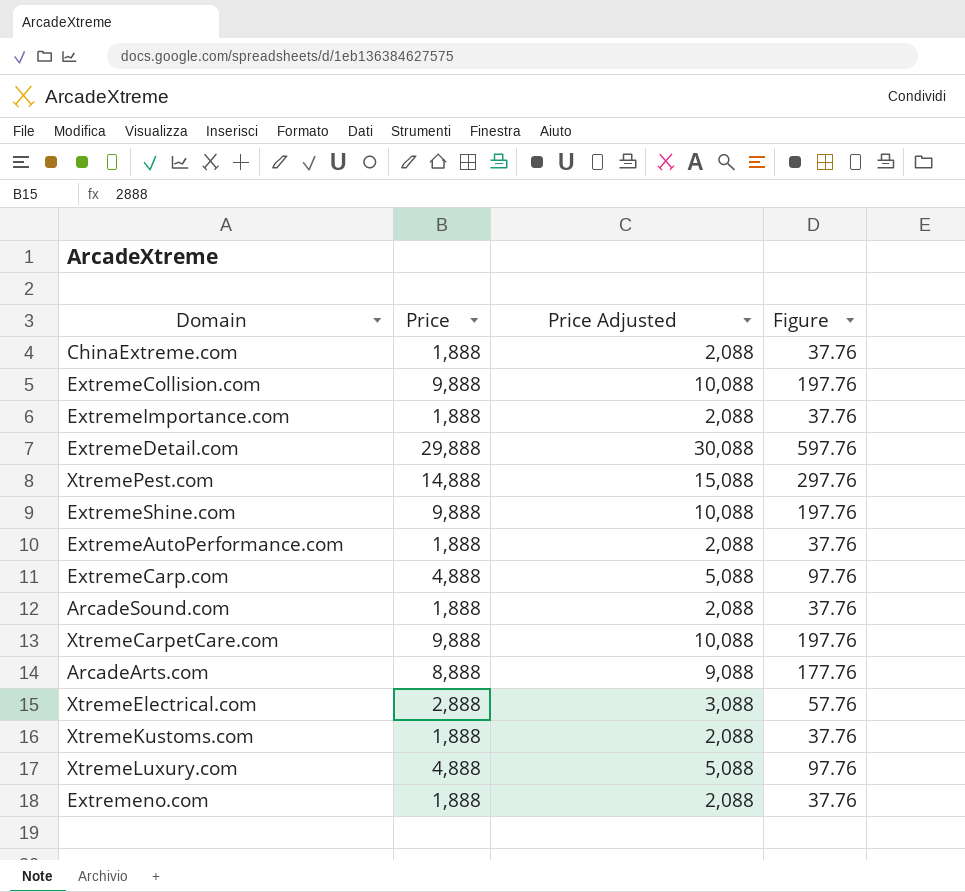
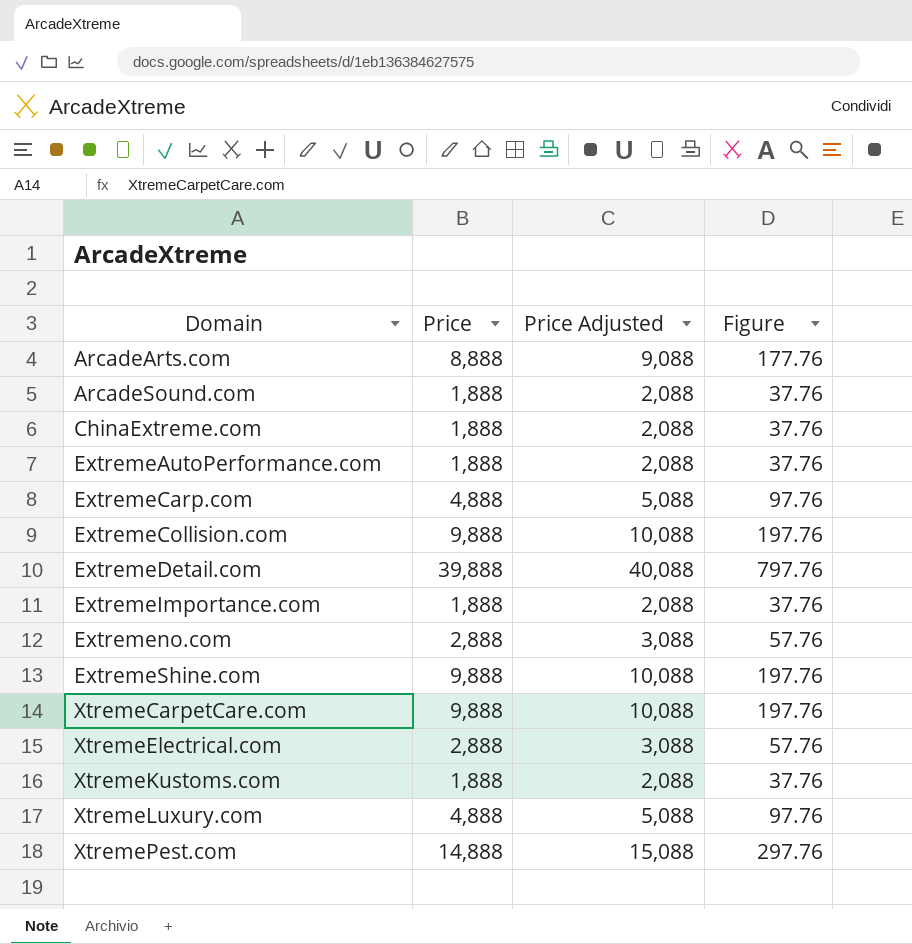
row order: none -> Domain ascending
ExtremeDetail.com | Price: 29,888 -> 39,888
ExtremeDetail.com | Price Adjusted: 30,088 -> 40,088
ExtremeDetail.com | Figure: 597.76 -> 797.76
Extremeno.com | Price: 1,888 -> 2,888
Extremeno.com | Price Adjusted: 2,088 -> 3,088
Extremeno.com | Figure: 37.76 -> 57.76

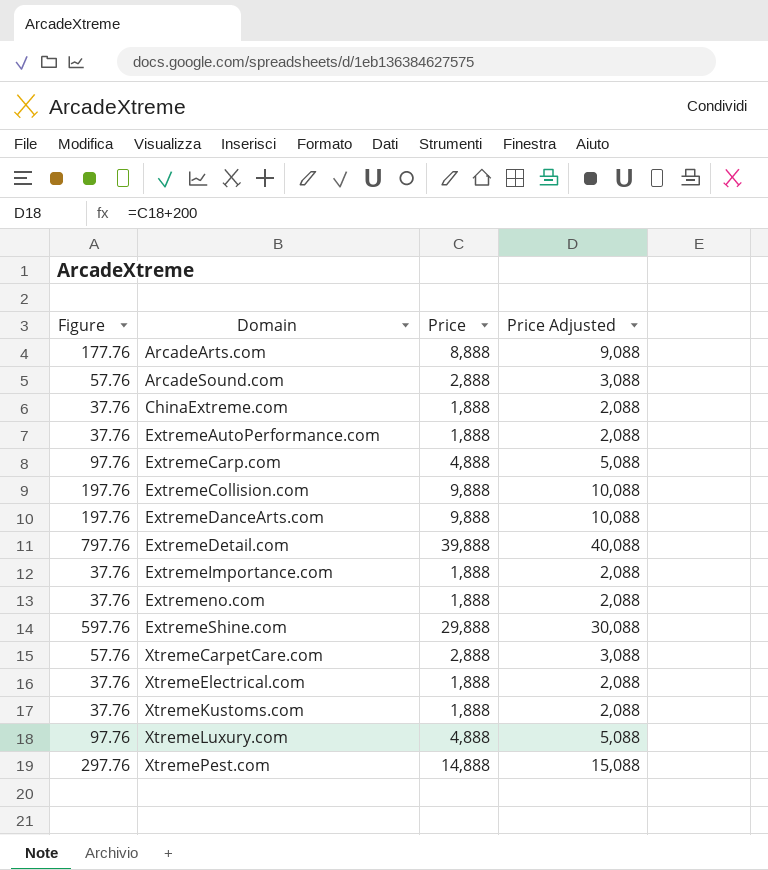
column Figure | position: 4 -> 1
ArcadeSound.com | Figure: 37.76 -> 57.76
ArcadeSound.com | Price: 1,888 -> 2,888
ArcadeSound.com | Price Adjusted: 2,088 -> 3,088
row ExtremeDanceArts.com: none -> 197.76 | 9,888 | 10,088
Extremeno.com | Figure: 57.76 -> 37.76
Extremeno.com | Price: 2,888 -> 1,888
Extremeno.com | Price Adjusted: 3,088 -> 2,088
ExtremeShine.com | Figure: 197.76 -> 597.76
ExtremeShine.com | Price: 9,888 -> 29,888
ExtremeShine.com | Price Adjusted: 10,088 -> 30,088
XtremeCarpetCare.com | Figure: 197.76 -> 57.76
XtremeCarpetCare.com | Price: 9,888 -> 2,888
XtremeCarpetCare.com | Price Adjusted: 10,088 -> 3,088
XtremeElectrical.com | Figure: 57.76 -> 37.76
XtremeElectrical.com | Price: 2,888 -> 1,888
XtremeElectrical.com | Price Adjusted: 3,088 -> 2,088

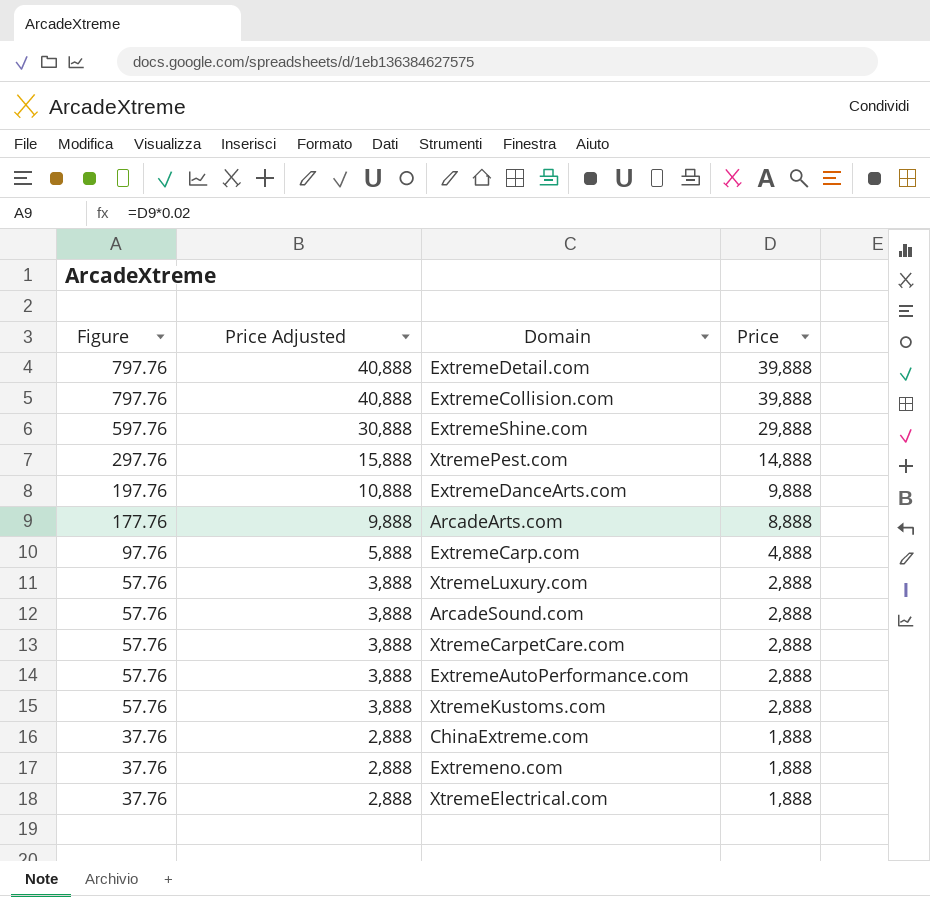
row order: Domain ascending -> Figure descending
column Price Adjusted | formula: [Price] + 200 -> [Price] + 1000
column Price Adjusted | position: 4 -> 2
row ExtremeImportance.com: 37.76 | 1,888 | 2,088 -> none
ExtremeCollision.com | Figure: 197.76 -> 797.76
ExtremeCollision.com | Price: 9,888 -> 39,888
XtremeLuxury.com | Figure: 97.76 -> 57.76
XtremeLuxury.com | Price: 4,888 -> 2,888
ExtremeAutoPerformance.com | Figure: 37.76 -> 57.76
ExtremeAutoPerformance.com | Price: 1,888 -> 2,888
XtremeKustoms.com | Figure: 37.76 -> 57.76
XtremeKustoms.com | Price: 1,888 -> 2,888

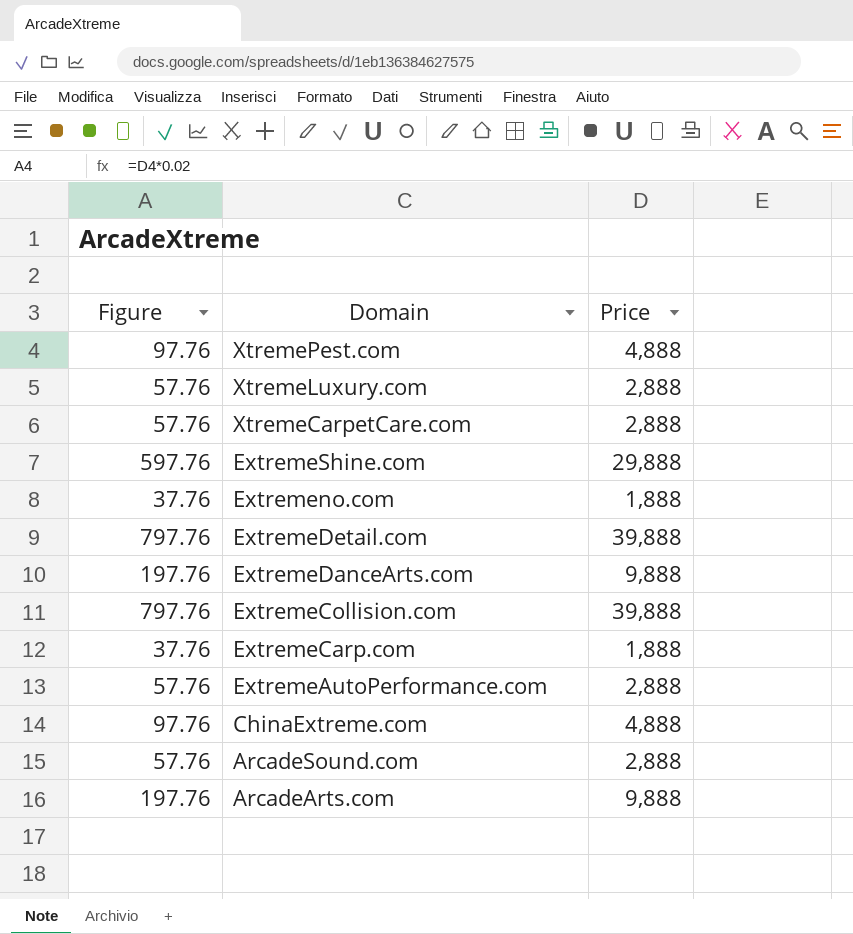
row order: Figure descending -> Domain descending
column Price Adjusted | formula: [Price] + 1000 -> none
row XtremeKustoms.com: 57.76 | 3,888 | 2,888 -> none
row XtremeElectrical.com: 37.76 | 2,888 | 1,888 -> none
XtremePest.com | Figure: 297.76 -> 97.76
XtremePest.com | Price: 14,888 -> 4,888
ExtremeCarp.com | Figure: 97.76 -> 37.76
ExtremeCarp.com | Price: 4,888 -> 1,888
ChinaExtreme.com | Figure: 37.76 -> 97.76
ChinaExtreme.com | Price: 1,888 -> 4,888
ArcadeArts.com | Figure: 177.76 -> 197.76
ArcadeArts.com | Price: 8,888 -> 9,888

